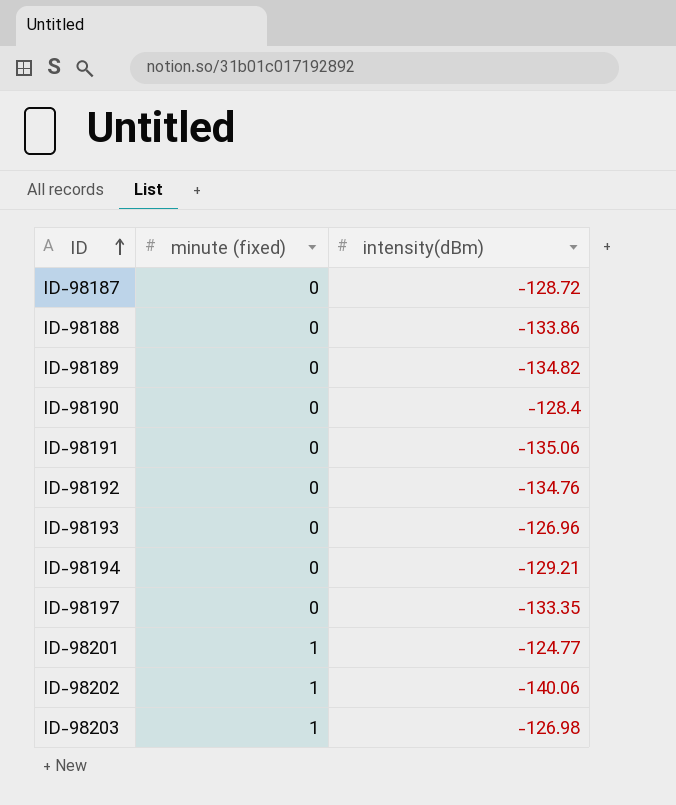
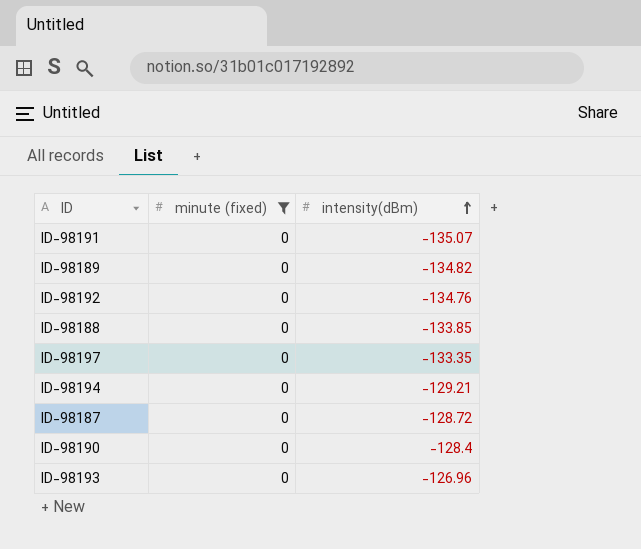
filter: none -> minute (fixed) = 0
row order: ID ascending -> intensity(dBm) ascending
ID-98191 | intensity(dBm): -135.06 -> -135.07
ID-98188 | intensity(dBm): -133.86 -> -133.85

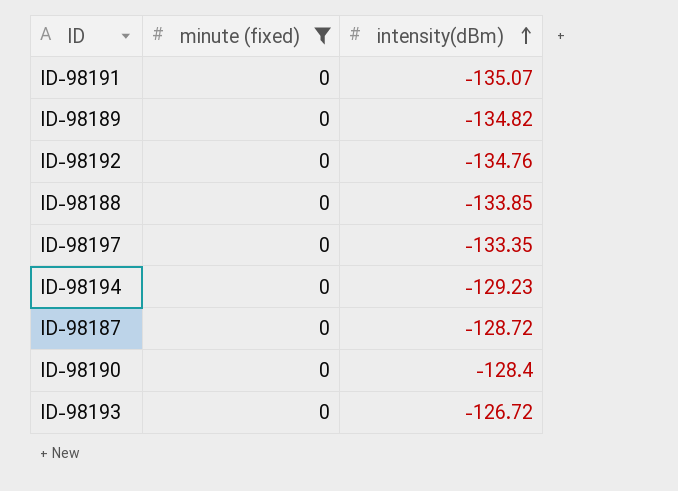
ID-98194 | intensity(dBm): -129.21 -> -129.23
ID-98193 | intensity(dBm): -126.96 -> -126.72

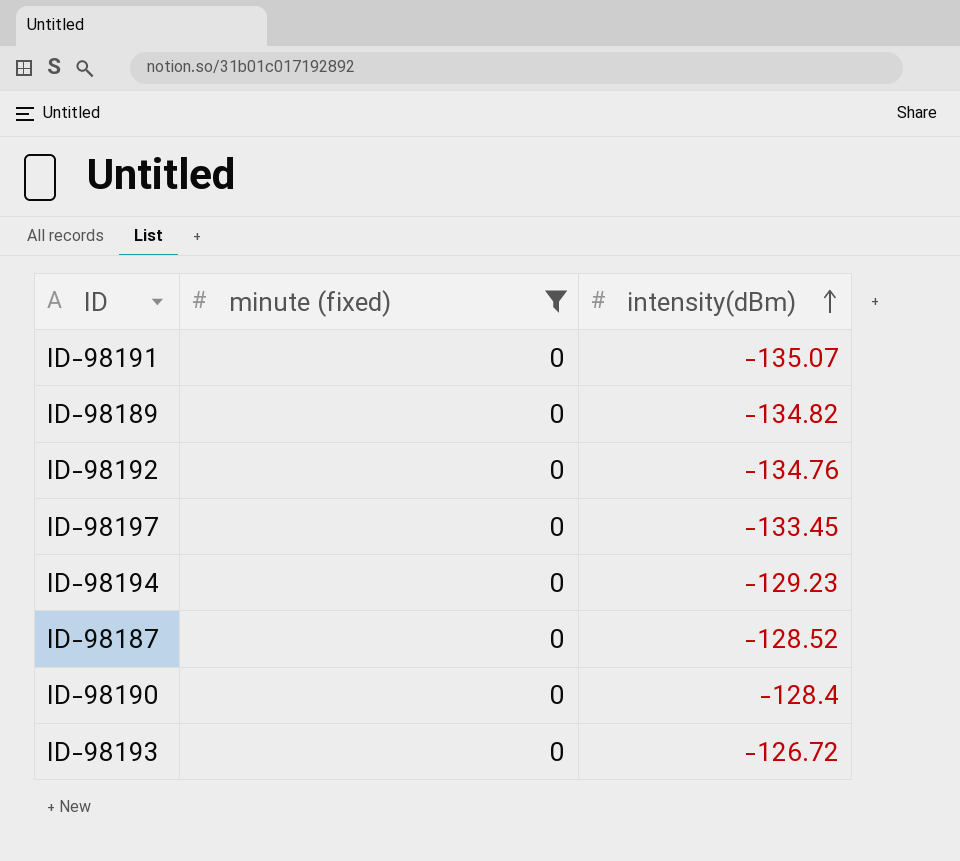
row ID-98188: 0 | -133.85 -> none
ID-98197 | intensity(dBm): -133.35 -> -133.45
ID-98187 | intensity(dBm): -128.72 -> -128.52

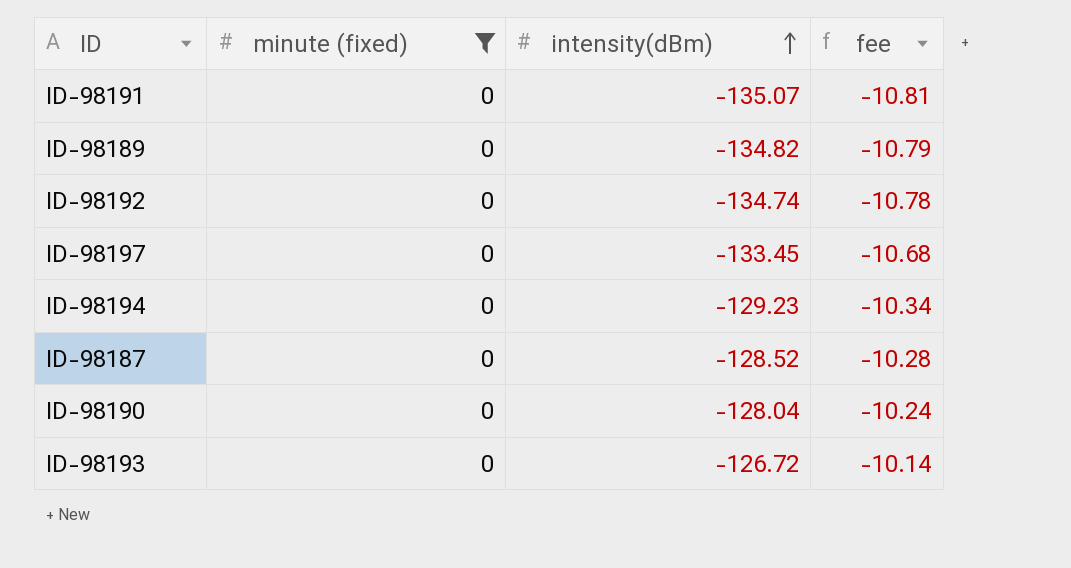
column fee | formula: none -> [intensity(dBm)] * 0.08
ID-98192 | intensity(dBm): -134.76 -> -134.74
ID-98190 | intensity(dBm): -128.4 -> -128.04

